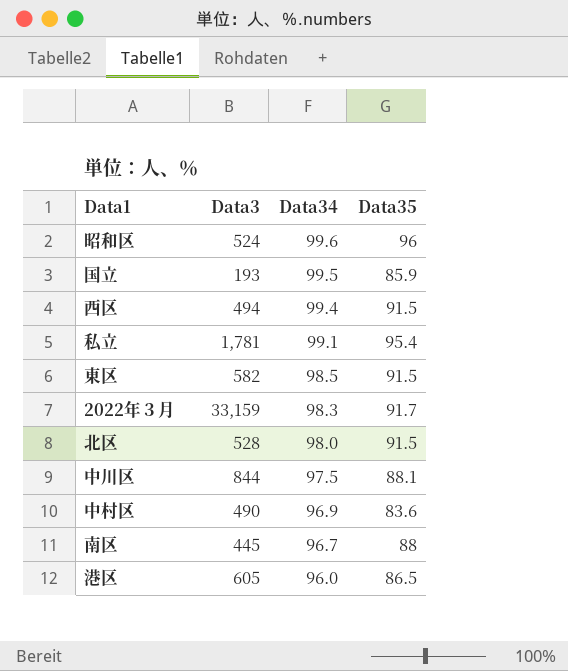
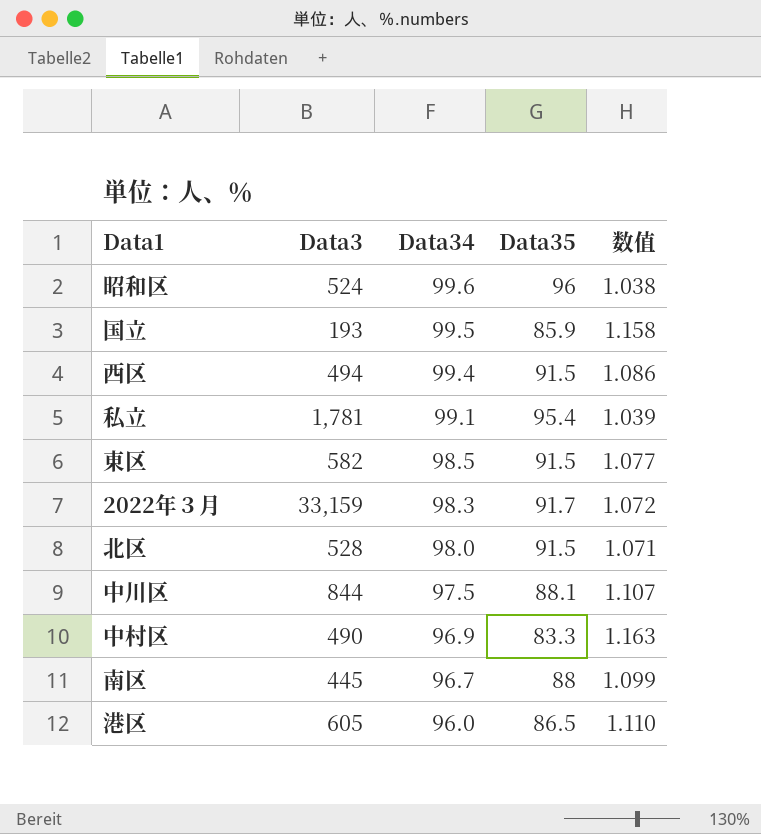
column 数值 | formula: none -> [Data34] / [Data35]
中村区 | Data35: 83.6 -> 83.3

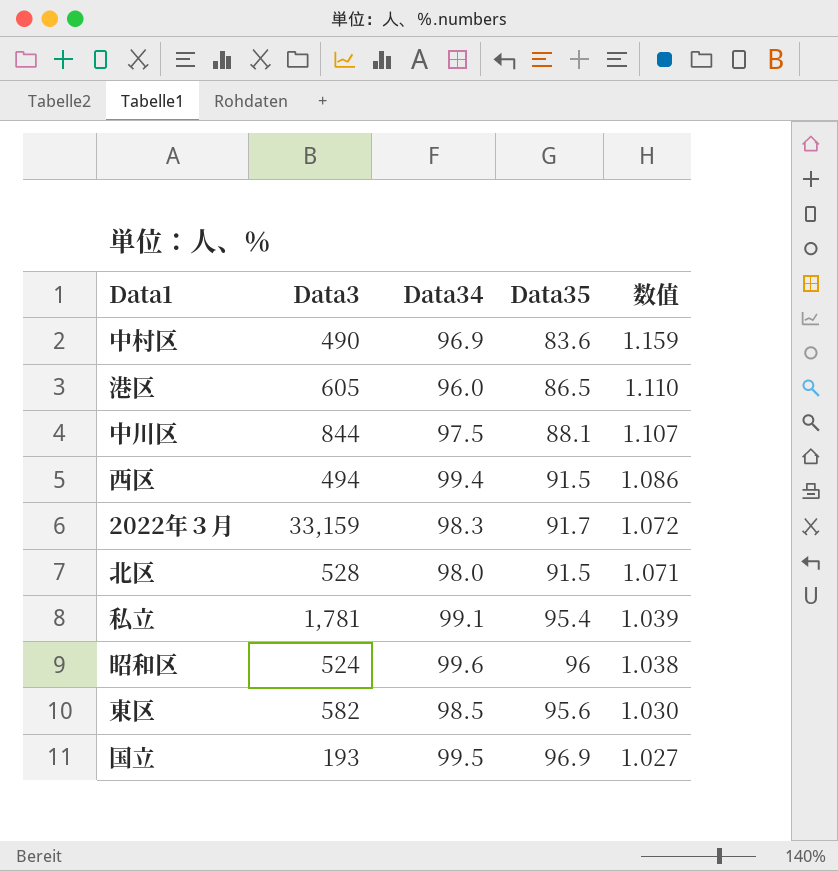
row order: Data34 descending -> 数值 descending
row 南区: 445 | 96.7 | 88 | 1.099 -> none
中村区 | Data35: 83.3 -> 83.6
中村区 | 数值: 1.163 -> 1.159
東区 | Data35: 91.5 -> 95.6
東区 | 数值: 1.077 -> 1.030
国立 | Data35: 85.9 -> 96.9
国立 | 数值: 1.158 -> 1.027

